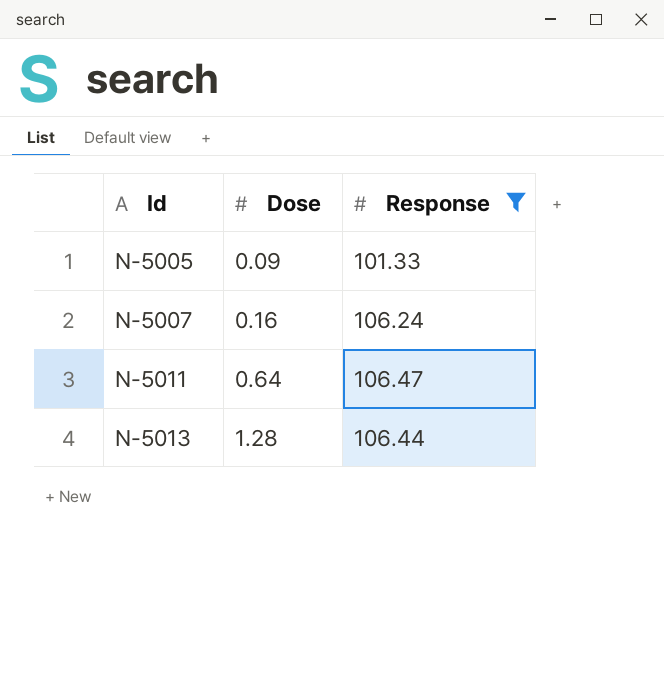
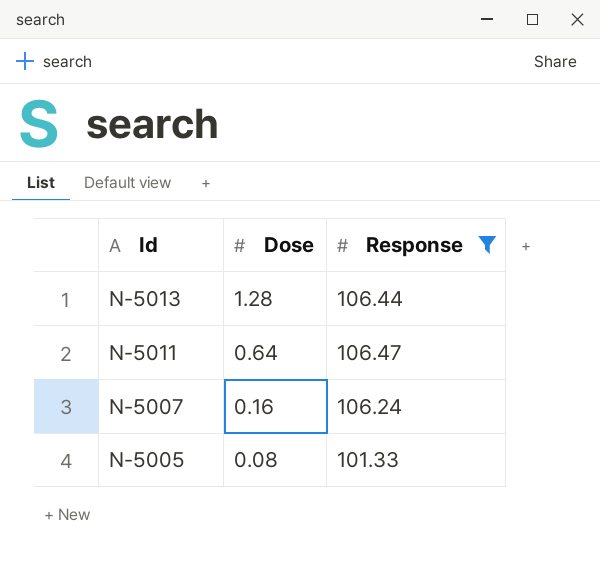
row order: Id ascending -> Id descending
N-5005 | Dose: 0.09 -> 0.08

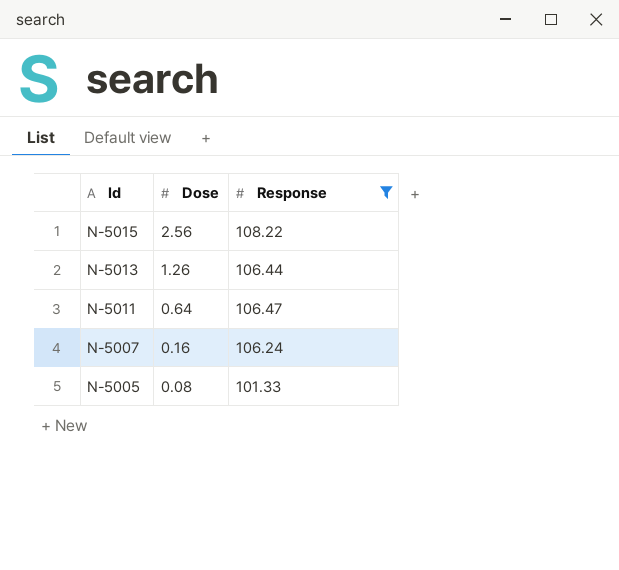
row N-5015: none -> 2.56 | 108.22
N-5013 | Dose: 1.28 -> 1.26

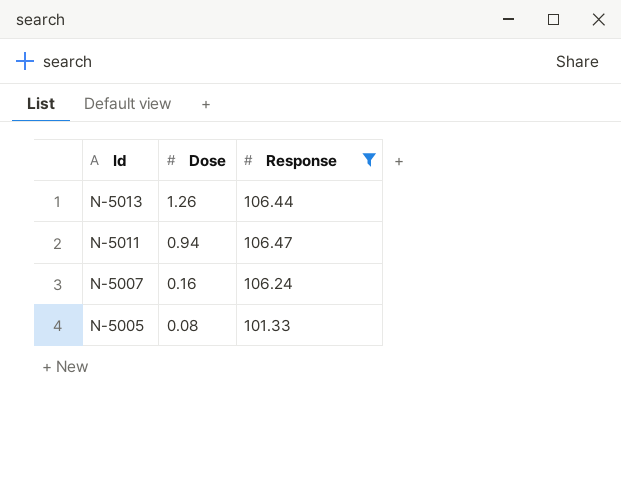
row N-5015: 2.56 | 108.22 -> none
N-5011 | Dose: 0.64 -> 0.94

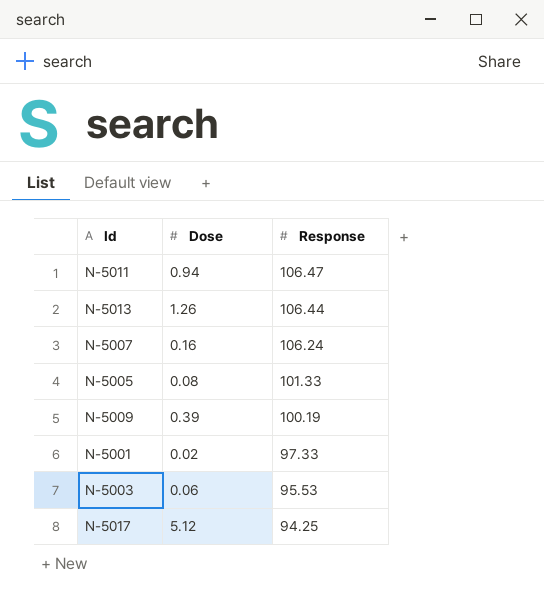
filter: Response >= 101.33 -> none
row order: Id descending -> Response descending

